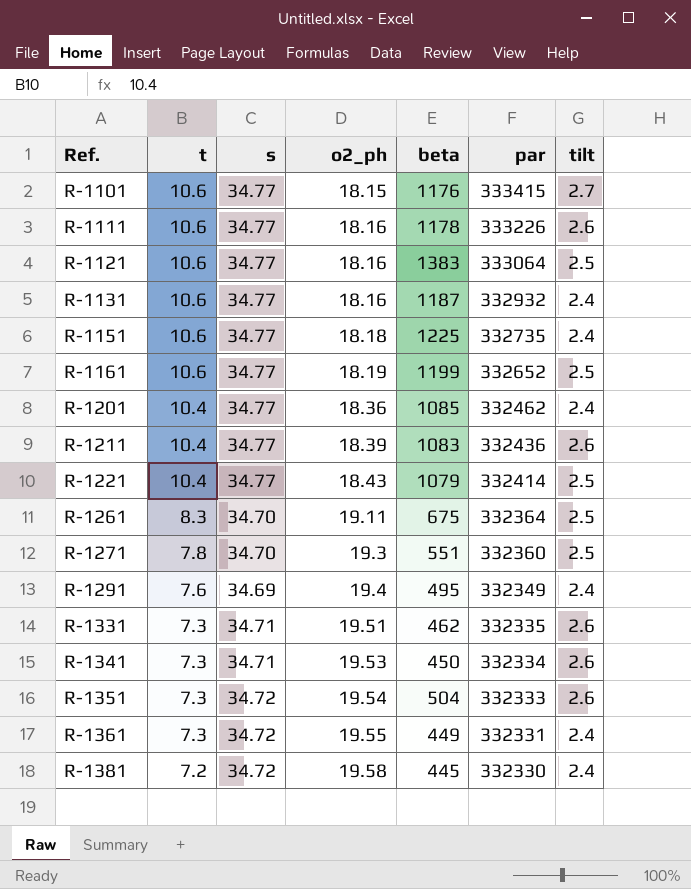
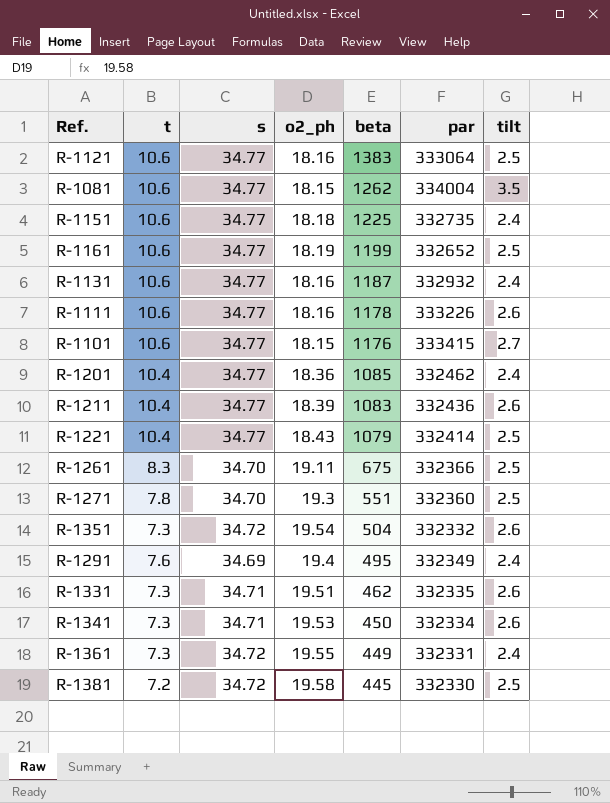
row order: Ref. ascending -> beta descending
row R-1081: none -> 10.6 | 34.77 | 18.15 | 1262 | 334004 | 3.5
R-1261 | par: 332364 -> 332366
R-1351 | par: 332333 -> 332332
R-1381 | tilt: 2.4 -> 2.5

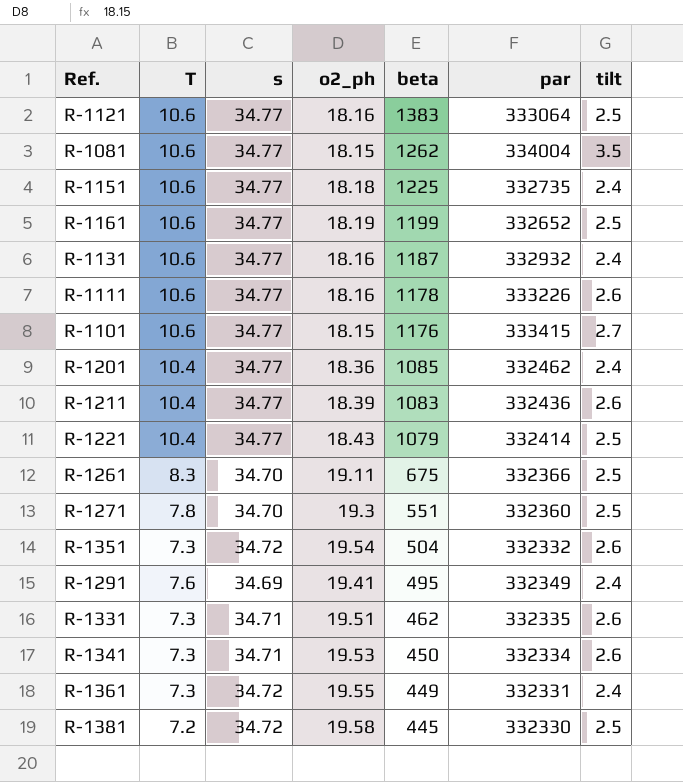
column name: t -> T
R-1291 | o2_ph: 19.4 -> 19.41

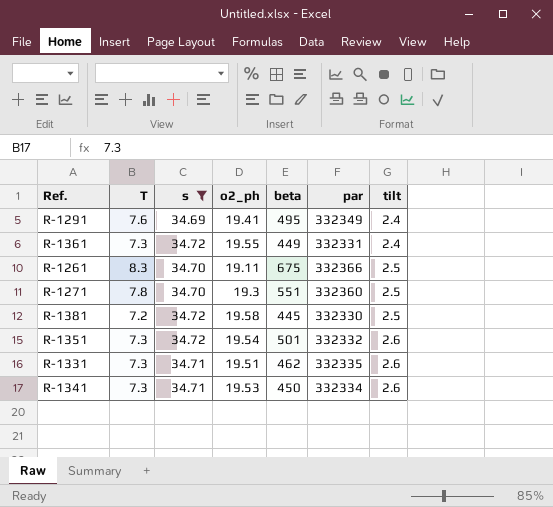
filter: none -> s != 34.77
row order: beta descending -> tilt ascending
R-1351 | beta: 504 -> 501

